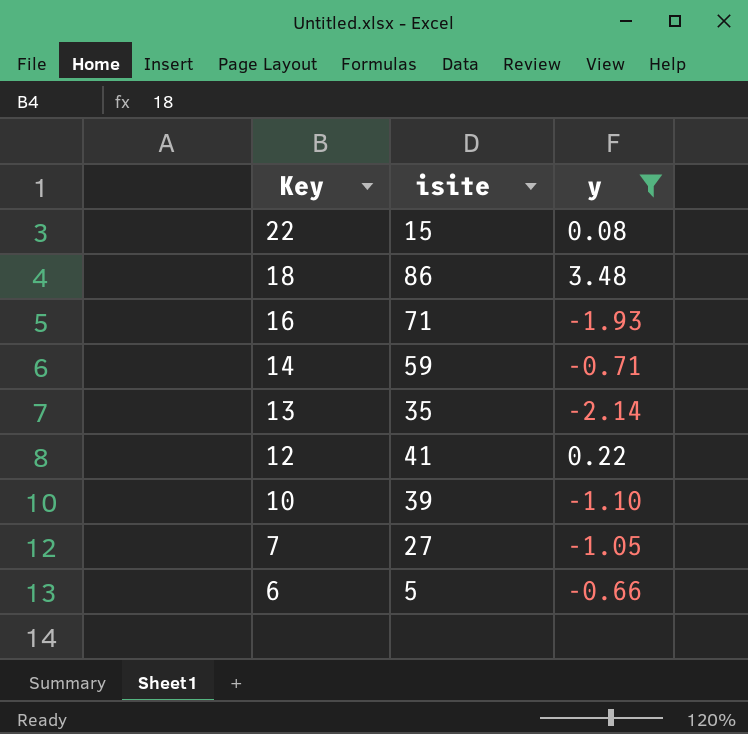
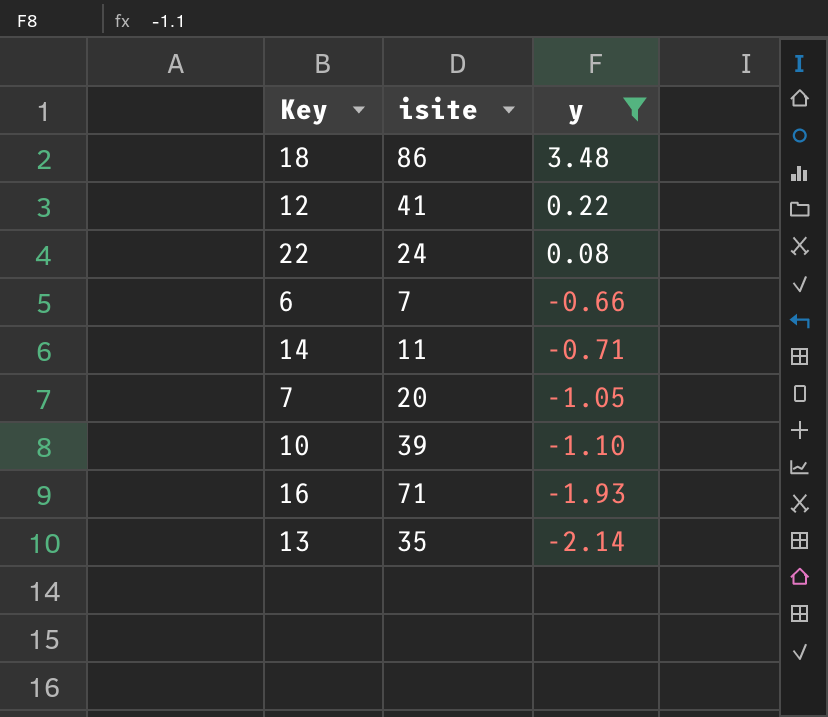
row order: Key descending -> y descending
22 | isite: 15 -> 24
6 | isite: 5 -> 7
14 | isite: 59 -> 11
7 | isite: 27 -> 20

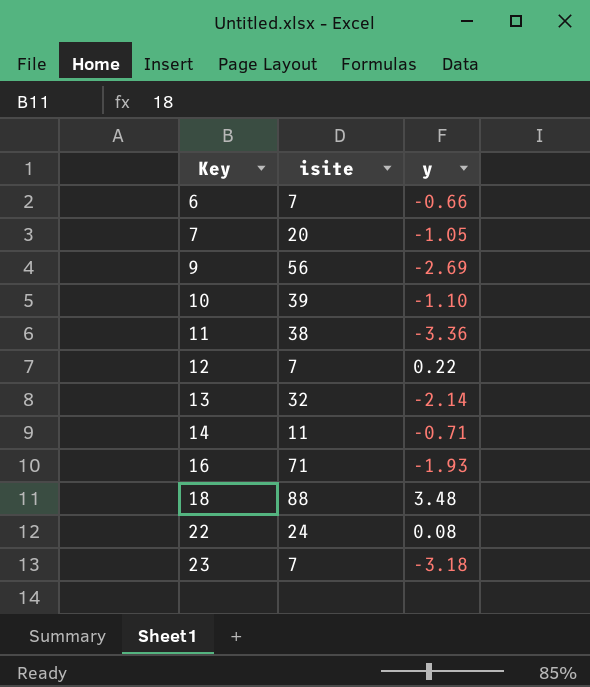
filter: y >= -2.14 -> none
row order: y descending -> Key ascending
12 | isite: 41 -> 7
13 | isite: 35 -> 32
18 | isite: 86 -> 88

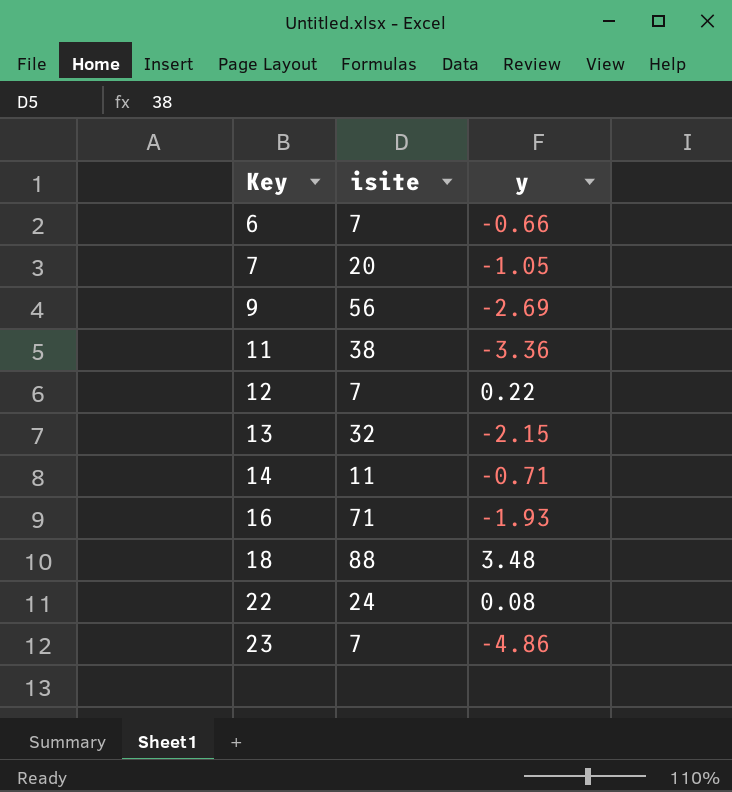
row 10: 39 | -1.10 -> none
13 | y: -2.14 -> -2.15
23 | y: -3.18 -> -4.86

